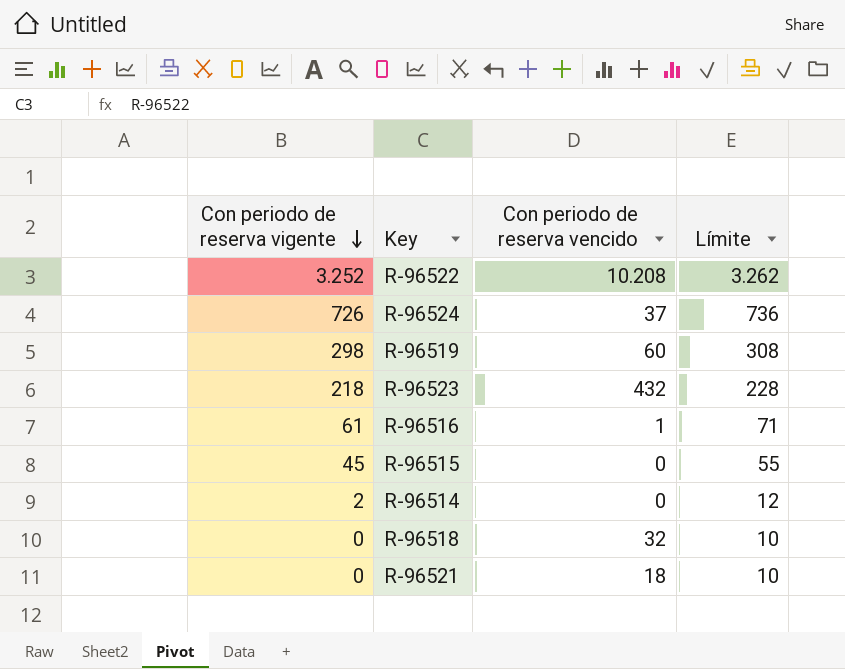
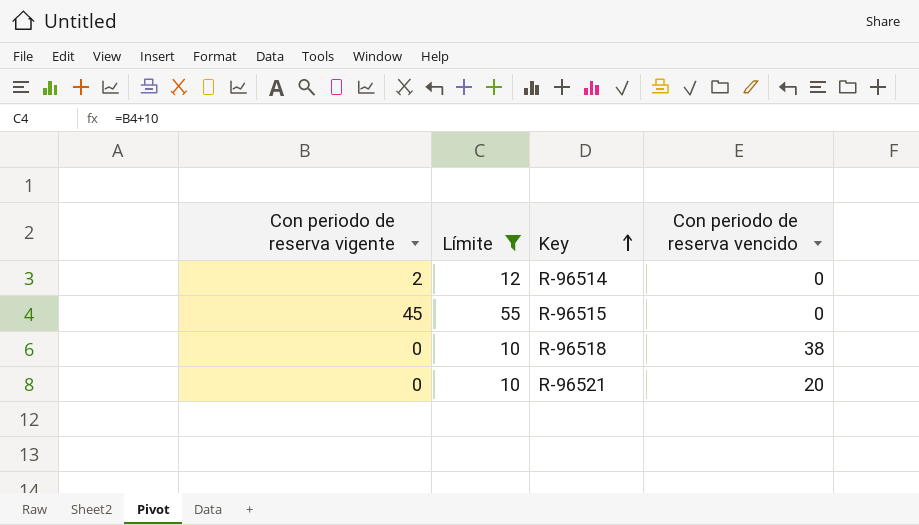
filter: none -> Límite <= 55
row order: Con periodo de reserva vigente descending -> Key ascending
column Límite | position: 4 -> 2
R-96518 | Con periodo de reserva vencido: 32 -> 38
R-96521 | Con periodo de reserva vencido: 18 -> 20

